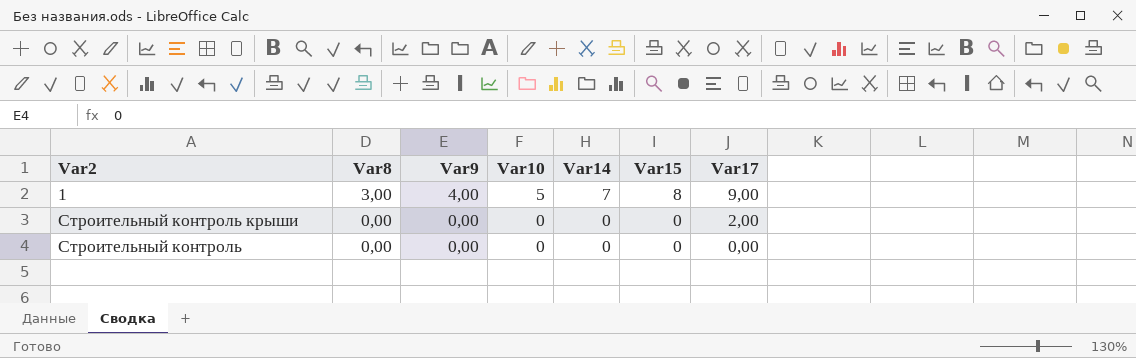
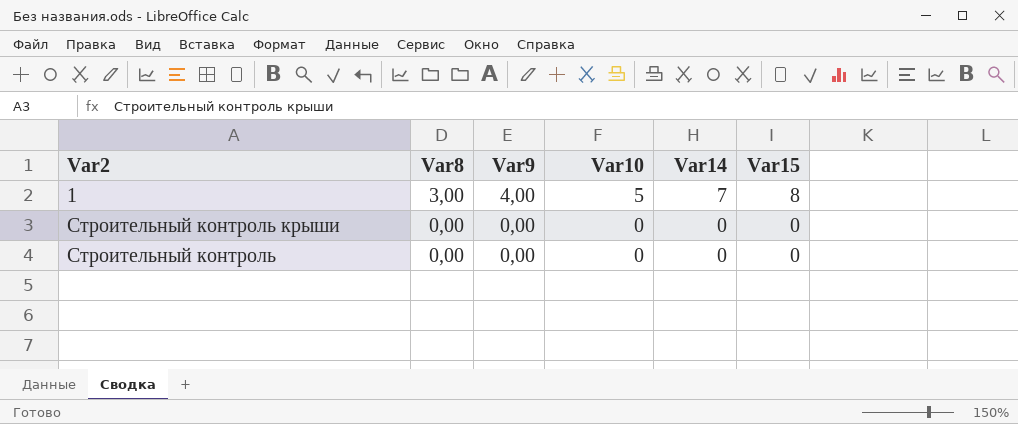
column Var17 | position: 7 -> none

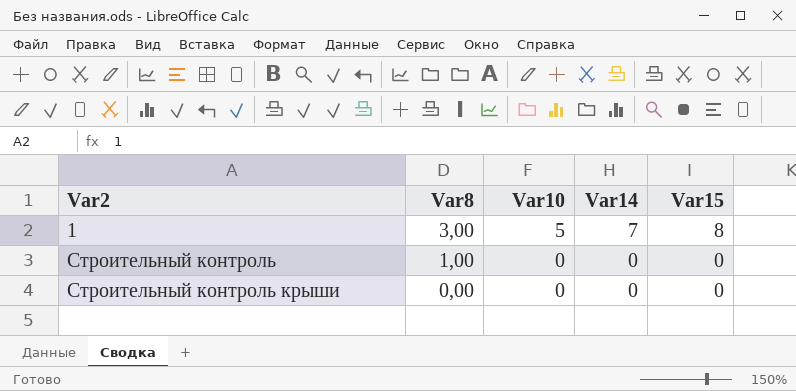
row order: Var8 descending -> Var2 ascending
column Var9 | position: 3 -> none
Строительный контроль | Var8: 0,00 -> 1,00

